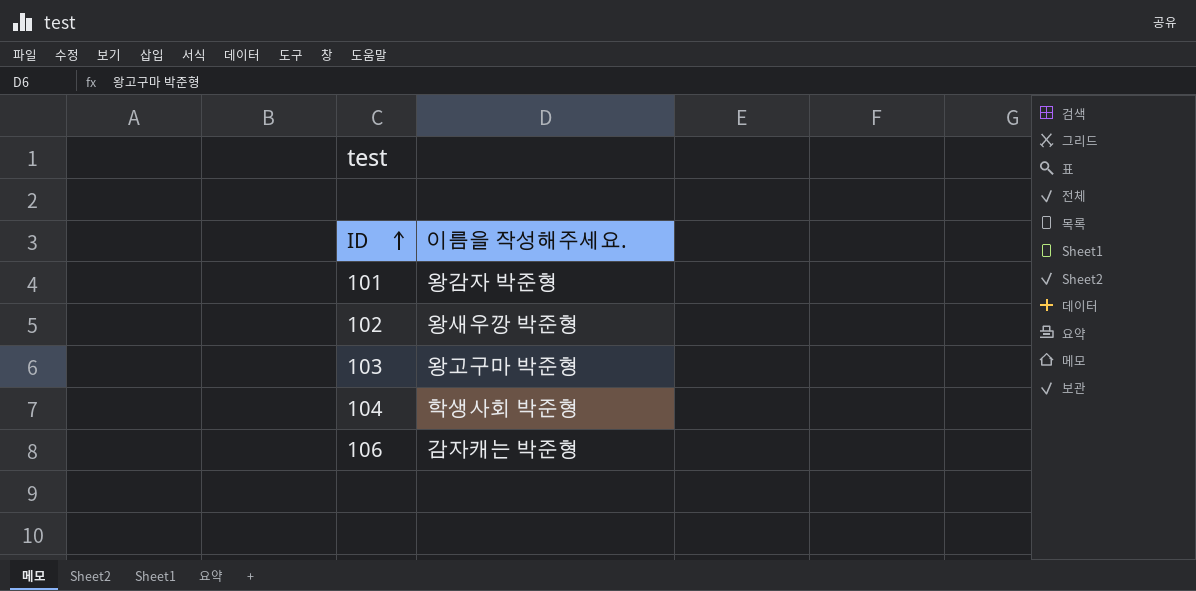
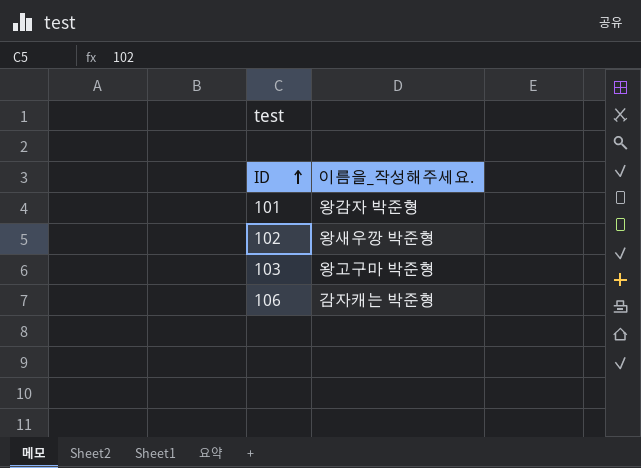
column name: 이름을 작성해주세요. -> 이름을_작성해주세요.
row 104: 학생사회 박준형 -> none

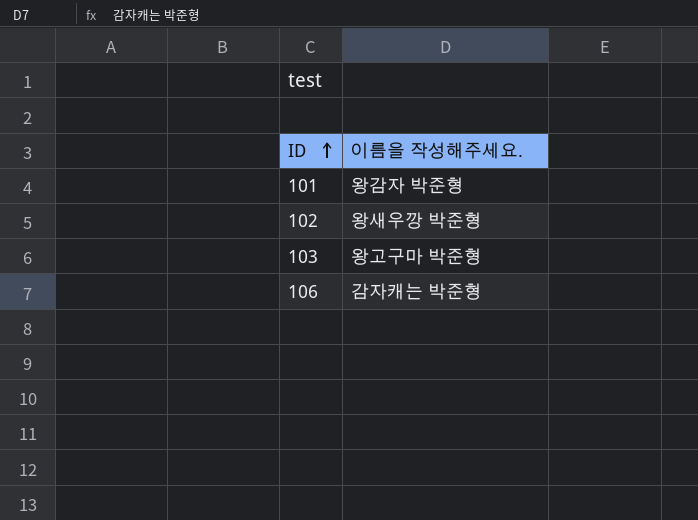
column name: 이름을_작성해주세요. -> 이름을 작성해주세요.

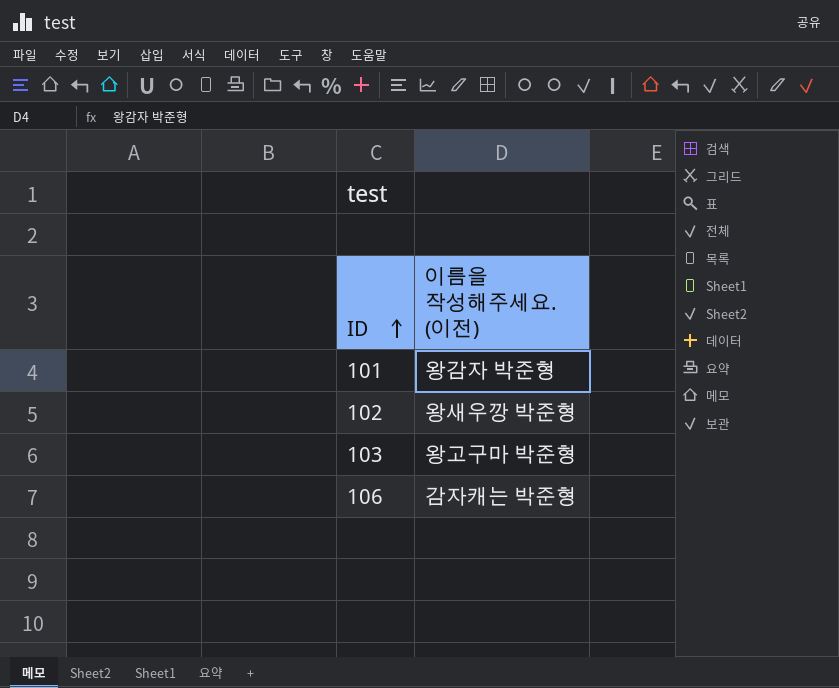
column name: 이름을 작성해주세요. -> 이름을 작성해주세요. (이전)

